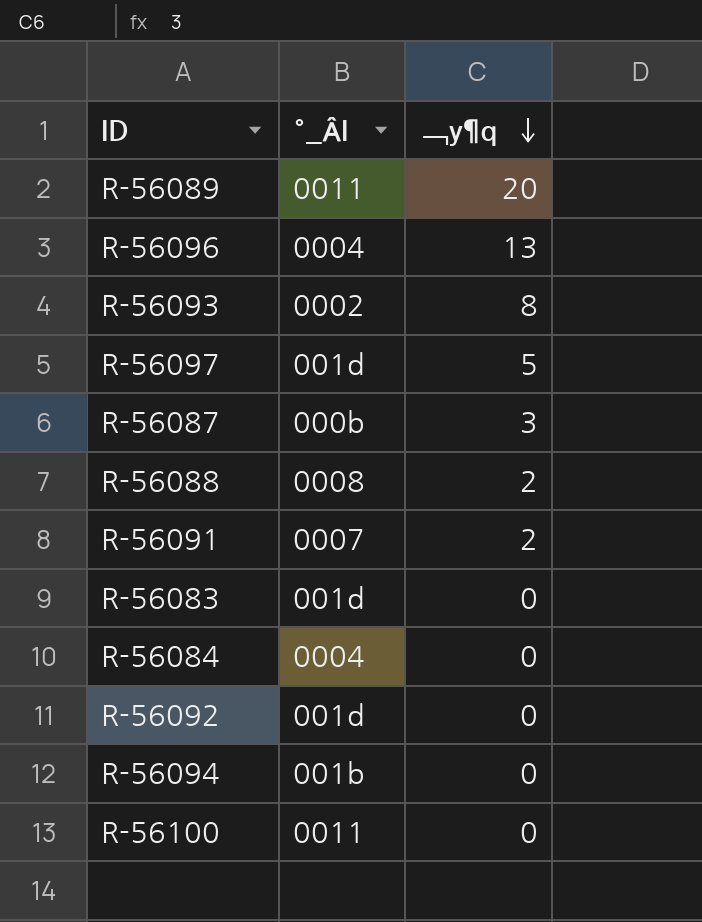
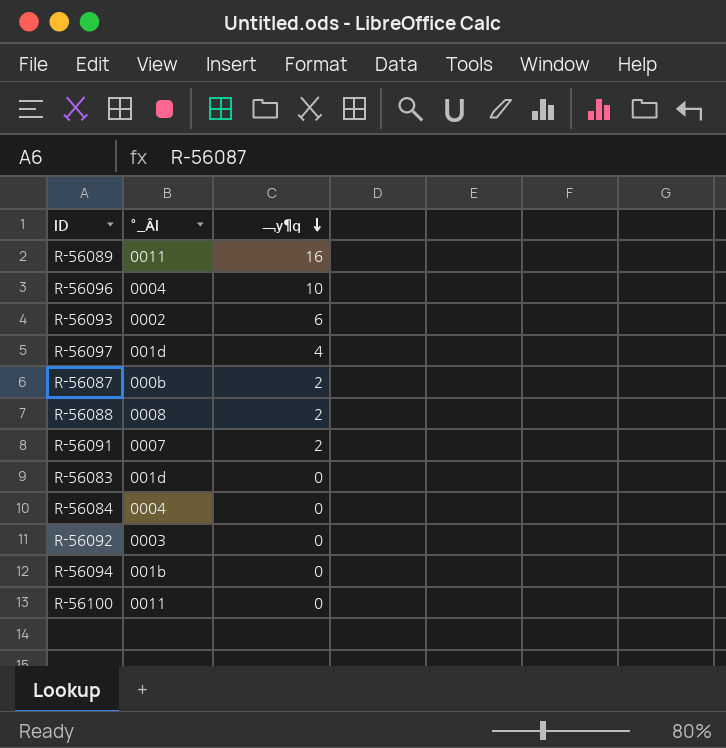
R-56089 | ¬y¶q: 20 -> 16
R-56096 | ¬y¶q: 13 -> 10
R-56093 | ¬y¶q: 8 -> 6
R-56097 | ¬y¶q: 5 -> 4
R-56087 | ¬y¶q: 3 -> 2
R-56092 | °_ÂI: 001d -> 0003

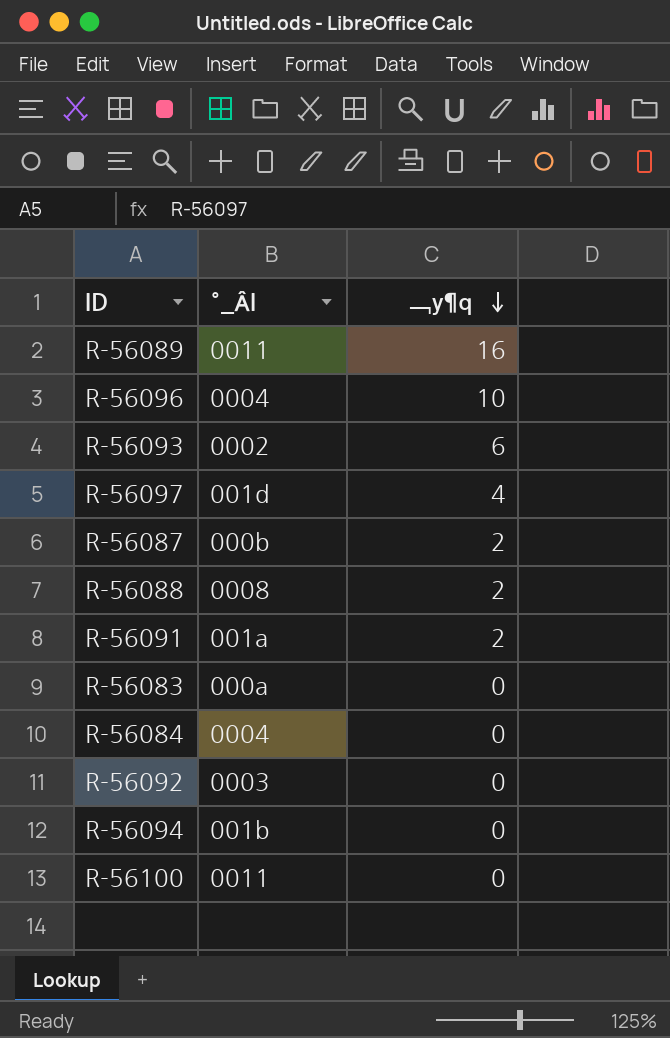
R-56091 | °_ÂI: 0007 -> 001a
R-56083 | °_ÂI: 001d -> 000a

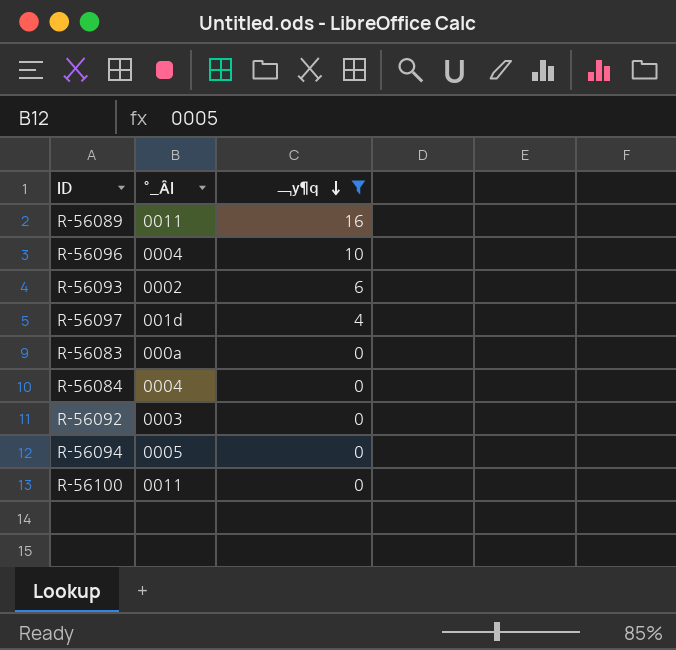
filter: none -> ¬y¶q != 2
R-56094 | °_ÂI: 001b -> 0005

